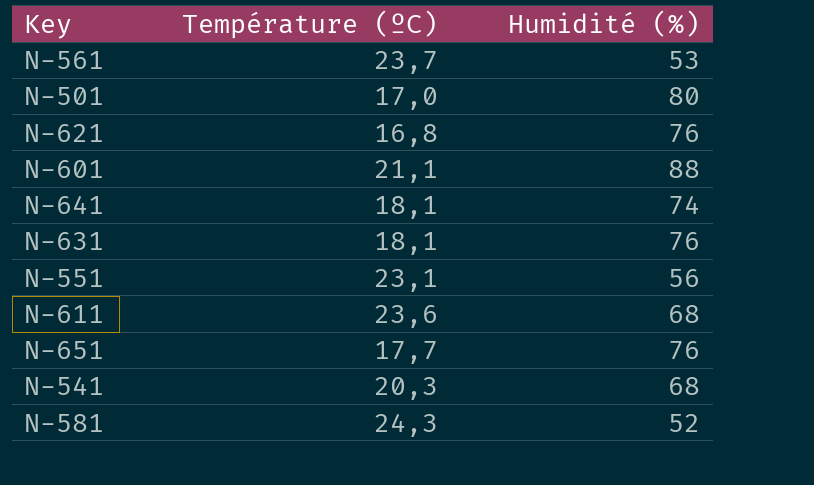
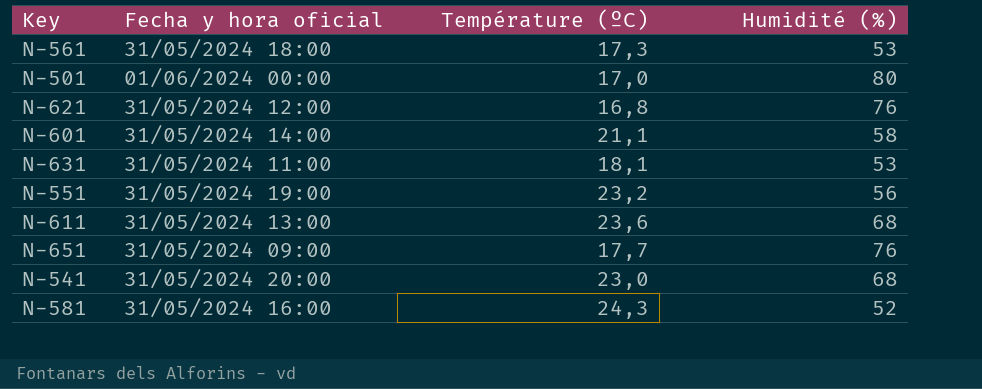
column Fecha y hora oficial | position: none -> 2
row N-641: 18,1 | 74 -> none
N-561 | Température (ºC): 23,7 -> 17,3
N-601 | Humidité (%): 88 -> 58
N-631 | Humidité (%): 76 -> 53
N-551 | Température (ºC): 23,1 -> 23,2
N-541 | Température (ºC): 20,3 -> 23,0

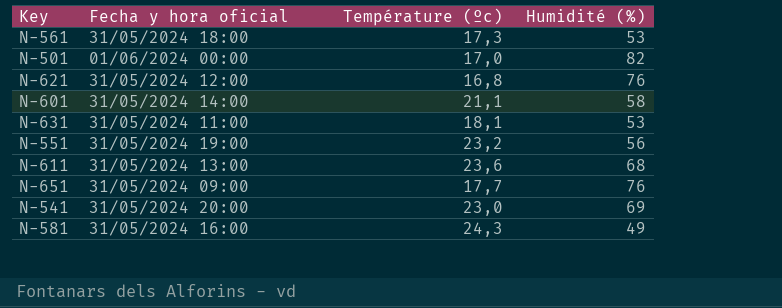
column name: Température (ºC) -> Température (ºc)
N-501 | Humidité (%): 80 -> 82
N-541 | Humidité (%): 68 -> 69
N-581 | Humidité (%): 52 -> 49

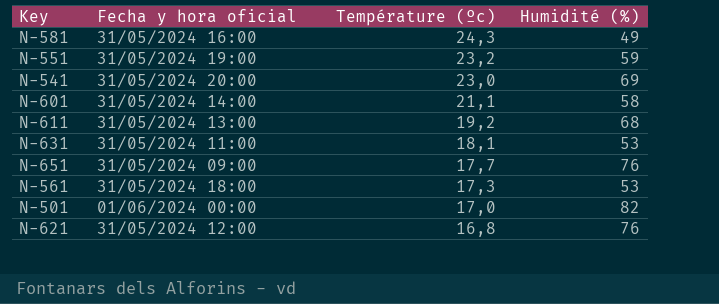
row order: none -> Température (ºc) descending
N-551 | Humidité (%): 56 -> 59
N-611 | Température (ºc): 23,6 -> 19,2

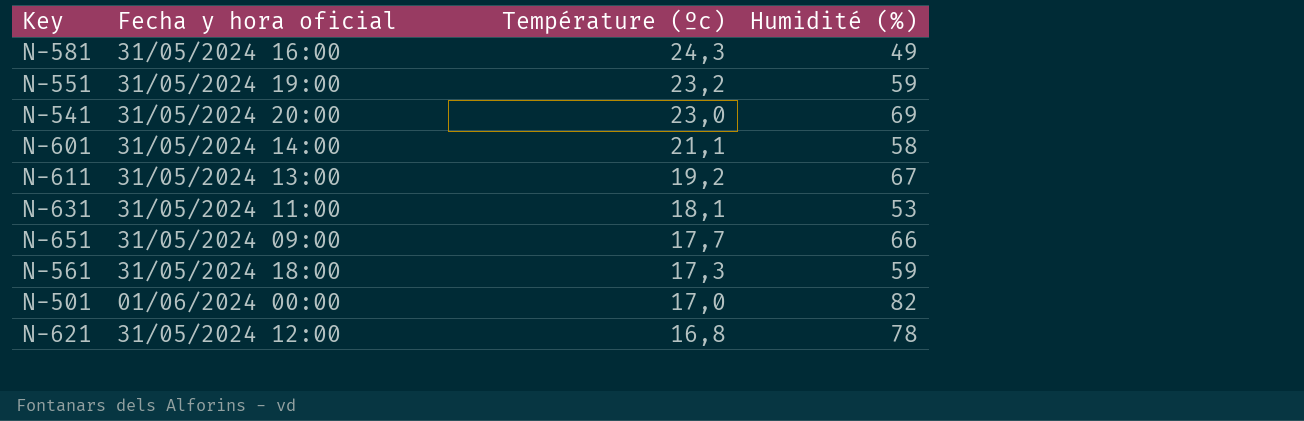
N-611 | Humidité (%): 68 -> 67
N-651 | Humidité (%): 76 -> 66
N-561 | Humidité (%): 53 -> 59
N-621 | Humidité (%): 76 -> 78

